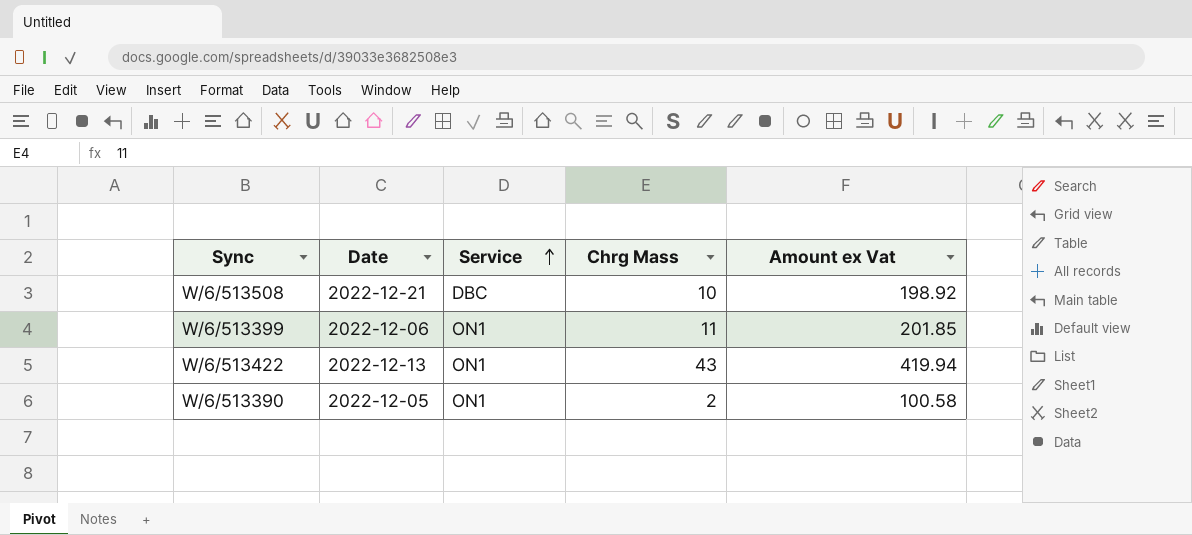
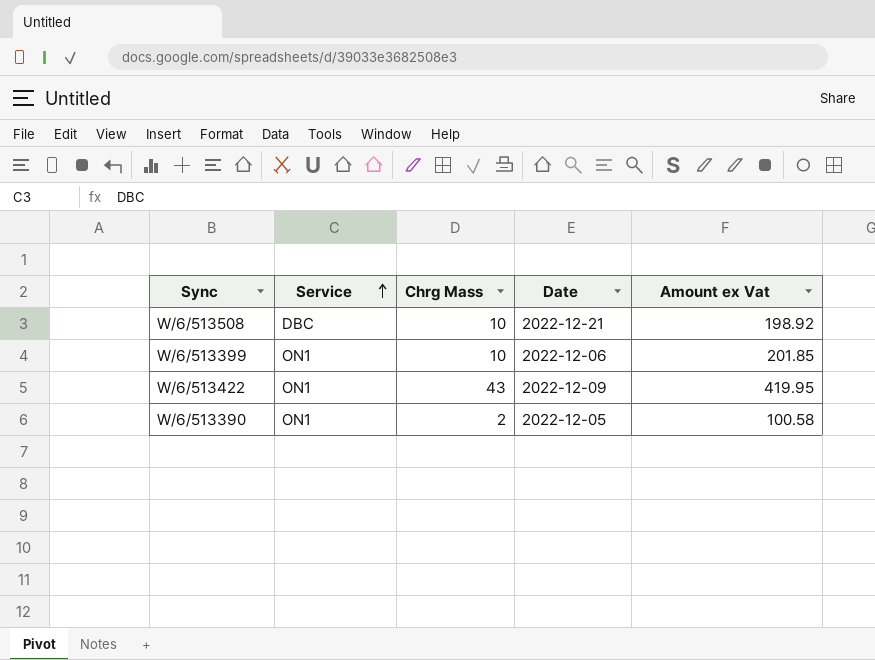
column Date | position: 2 -> 4
W/6/513399 | Chrg Mass: 11 -> 10
W/6/513422 | Date: 2022-12-13 -> 2022-12-09
W/6/513422 | Amount ex Vat: 419.94 -> 419.95

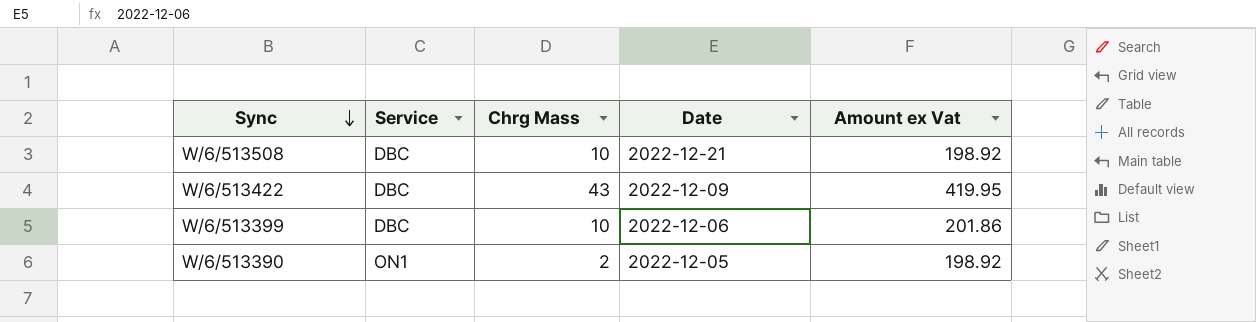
row order: Service ascending -> Sync descending
W/6/513422 | Service: ON1 -> DBC
W/6/513399 | Service: ON1 -> DBC
W/6/513399 | Amount ex Vat: 201.85 -> 201.86
W/6/513390 | Amount ex Vat: 100.58 -> 198.92

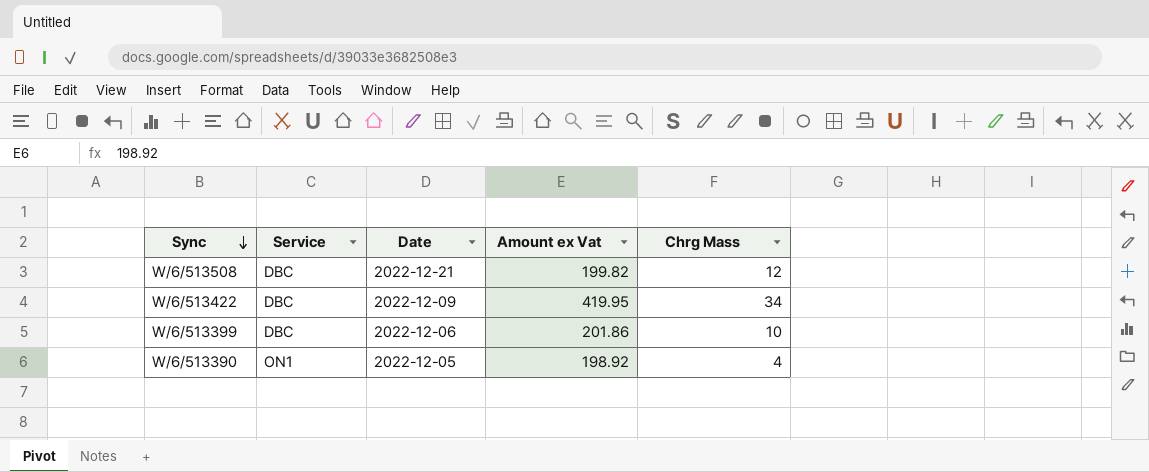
column Chrg Mass | position: 3 -> 5
W/6/513508 | Amount ex Vat: 198.92 -> 199.82
W/6/513508 | Chrg Mass: 10 -> 12
W/6/513422 | Chrg Mass: 43 -> 34
W/6/513390 | Chrg Mass: 2 -> 4

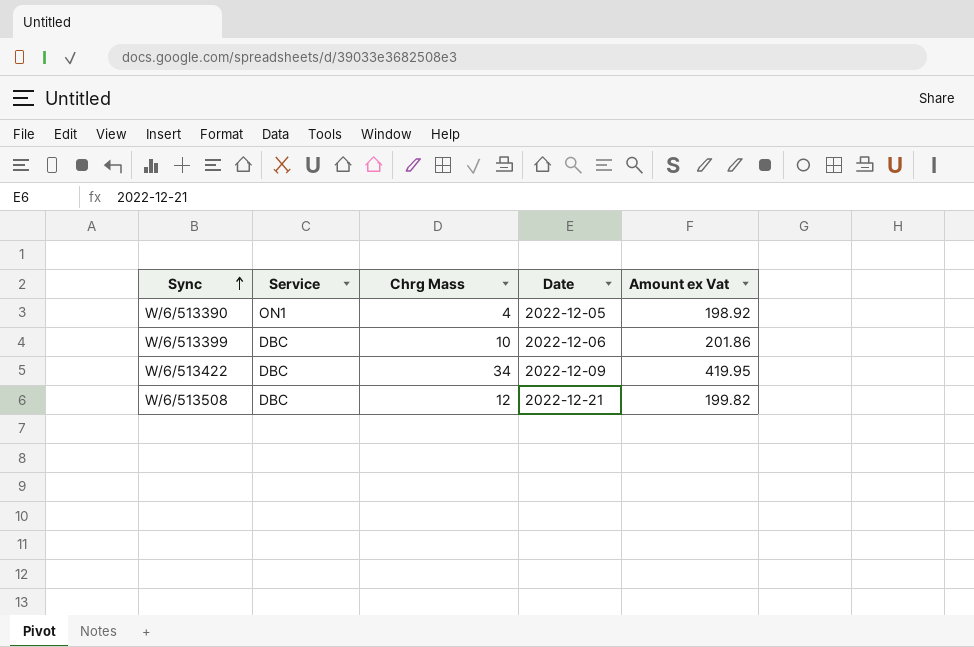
row order: Sync descending -> Sync ascending
column Chrg Mass | position: 5 -> 3

